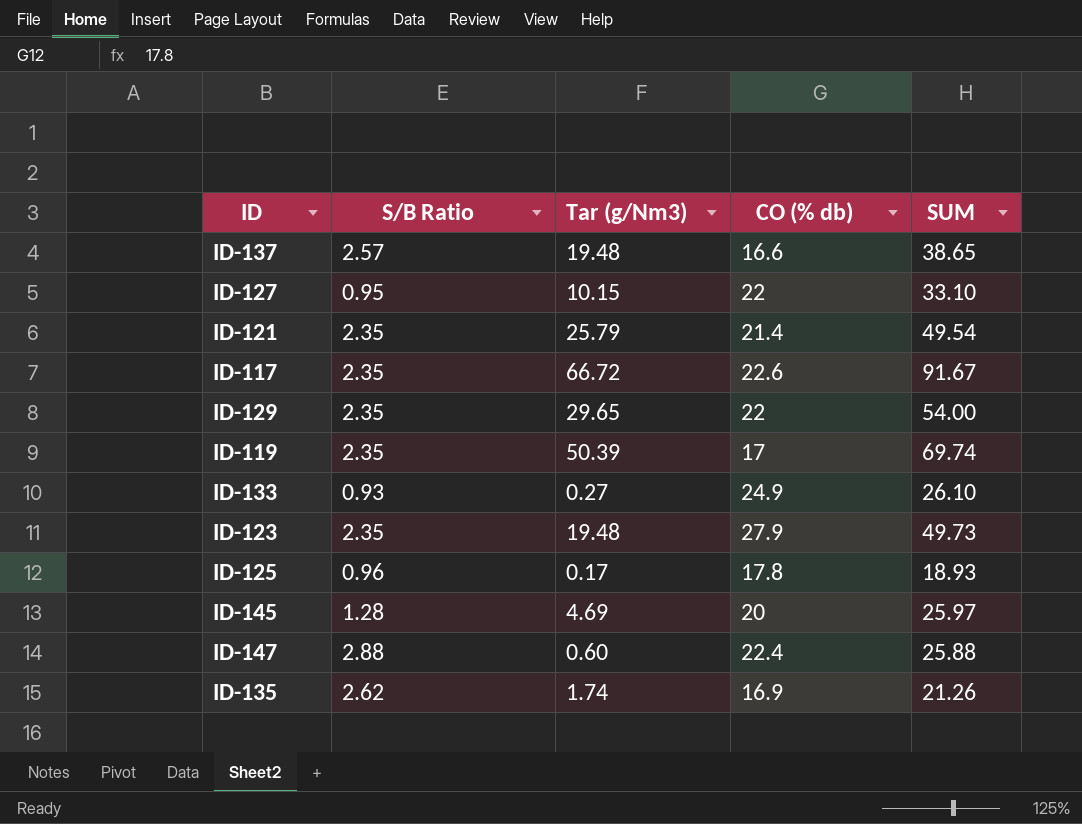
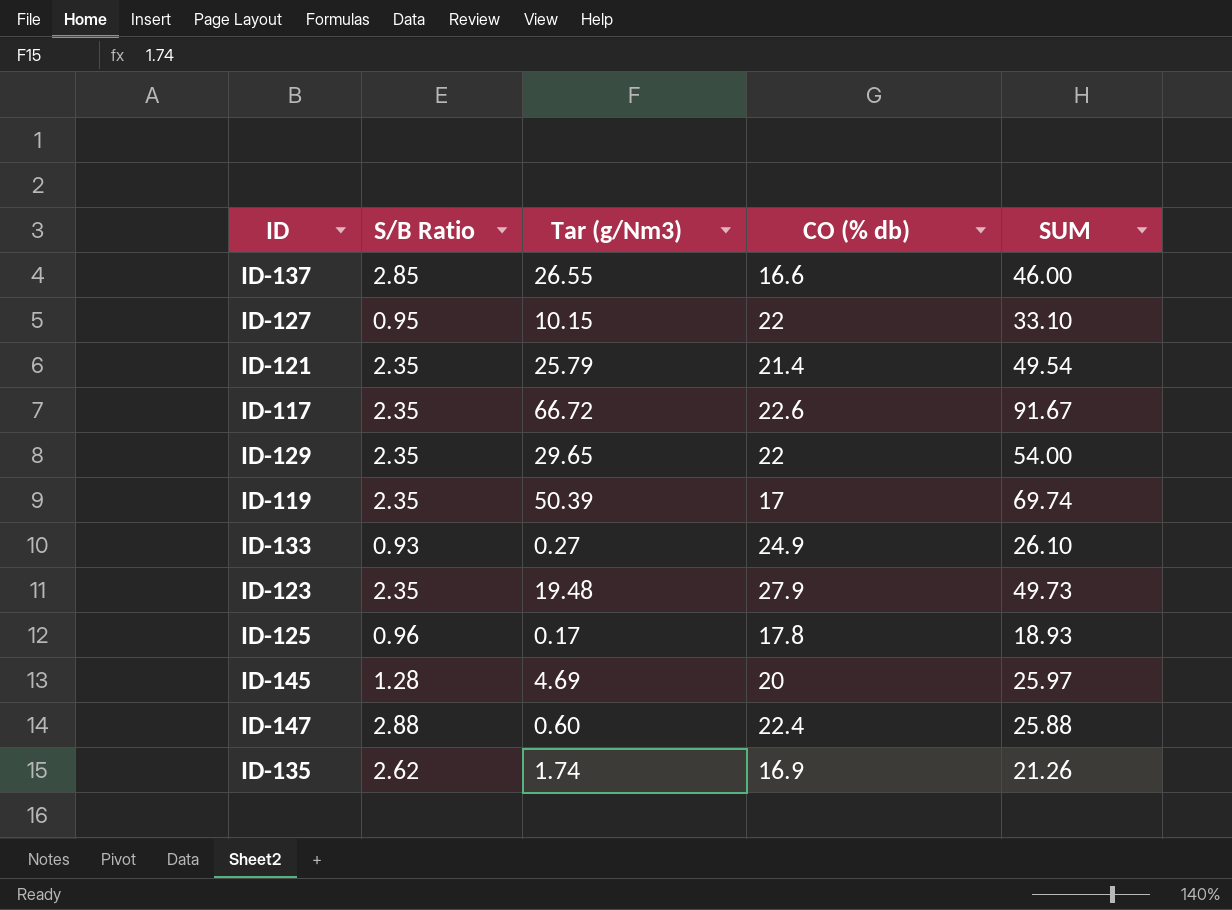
ID-137 | S/B Ratio: 2.57 -> 2.85
ID-137 | Tar (g/Nm3): 19.48 -> 26.55
ID-137 | SUM: 38.65 -> 46.00

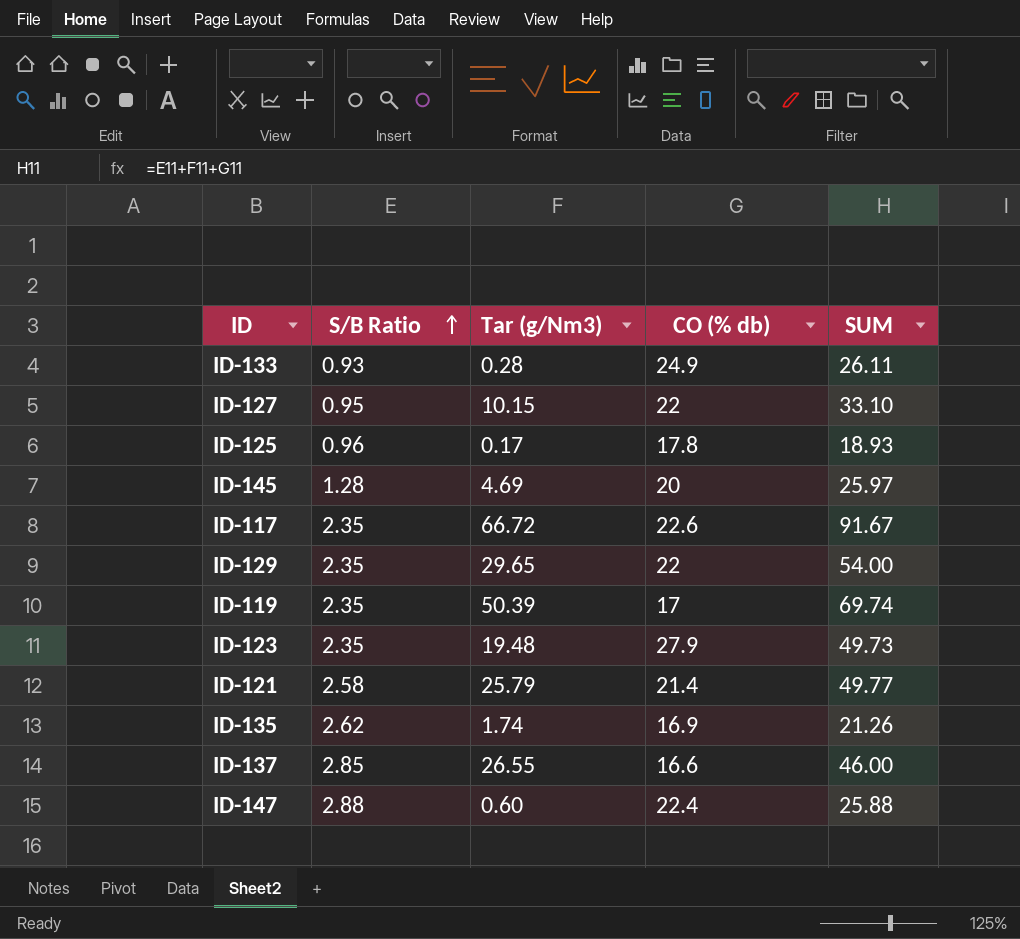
row order: none -> S/B Ratio ascending
ID-133 | Tar (g/Nm3): 0.27 -> 0.28
ID-133 | SUM: 26.10 -> 26.11
ID-121 | S/B Ratio: 2.35 -> 2.58
ID-121 | SUM: 49.54 -> 49.77

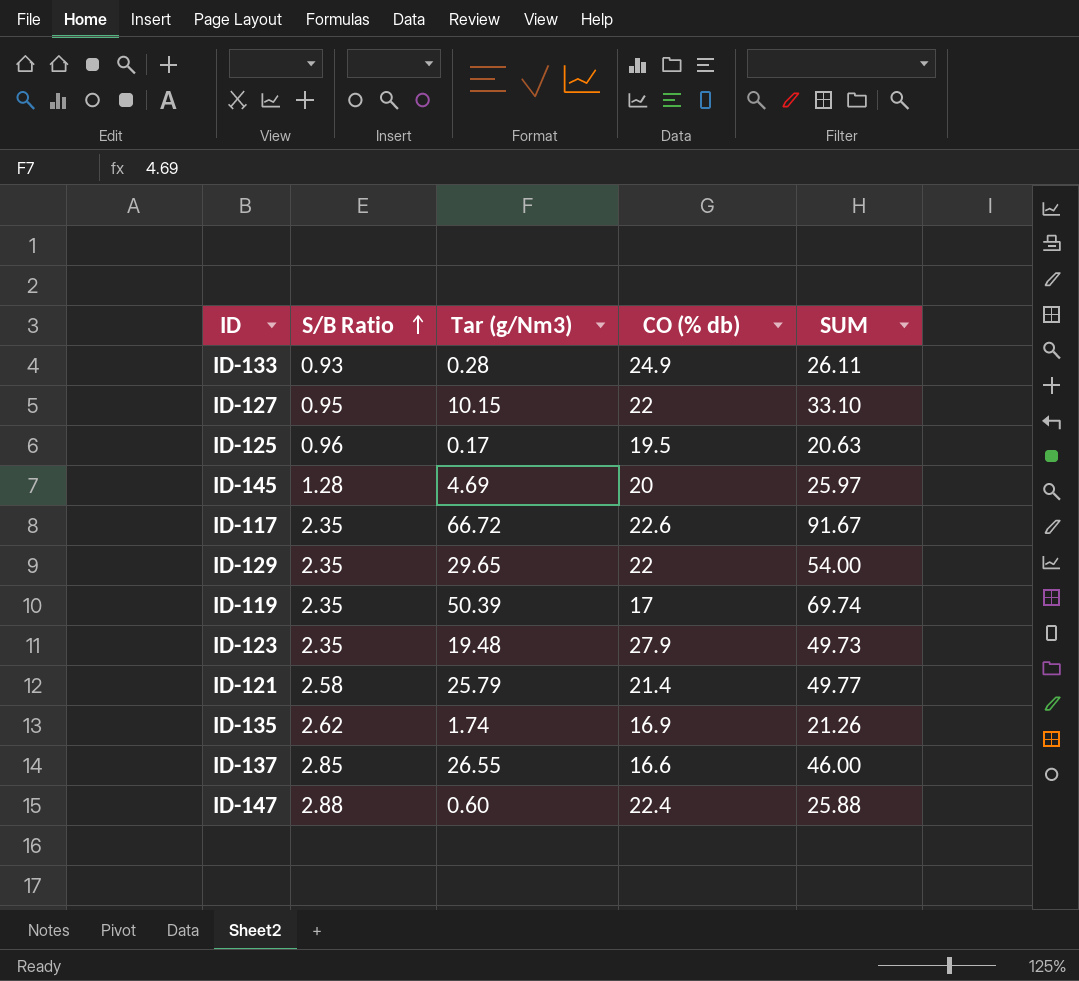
ID-125 | CO (% db): 17.8 -> 19.5
ID-125 | SUM: 18.93 -> 20.63

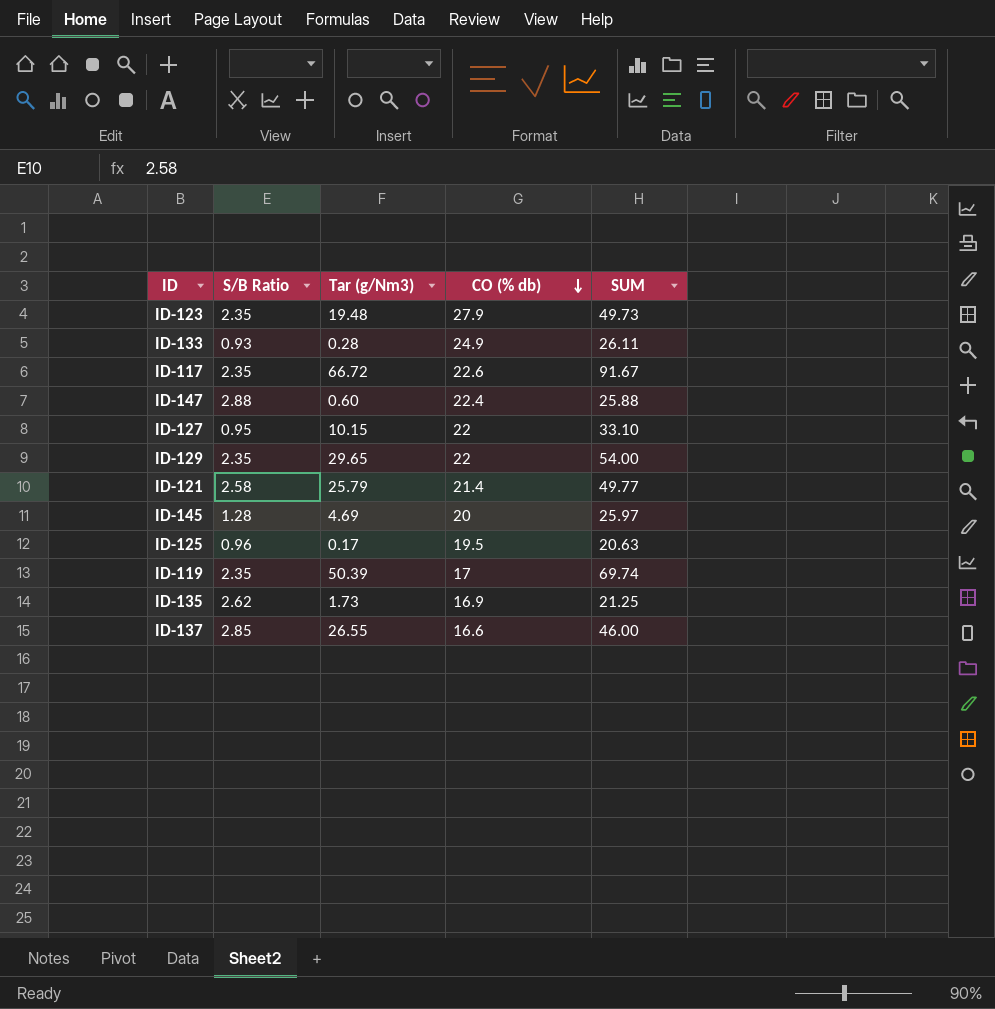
row order: S/B Ratio ascending -> CO (% db) descending
ID-135 | Tar (g/Nm3): 1.74 -> 1.73
ID-135 | SUM: 21.26 -> 21.25

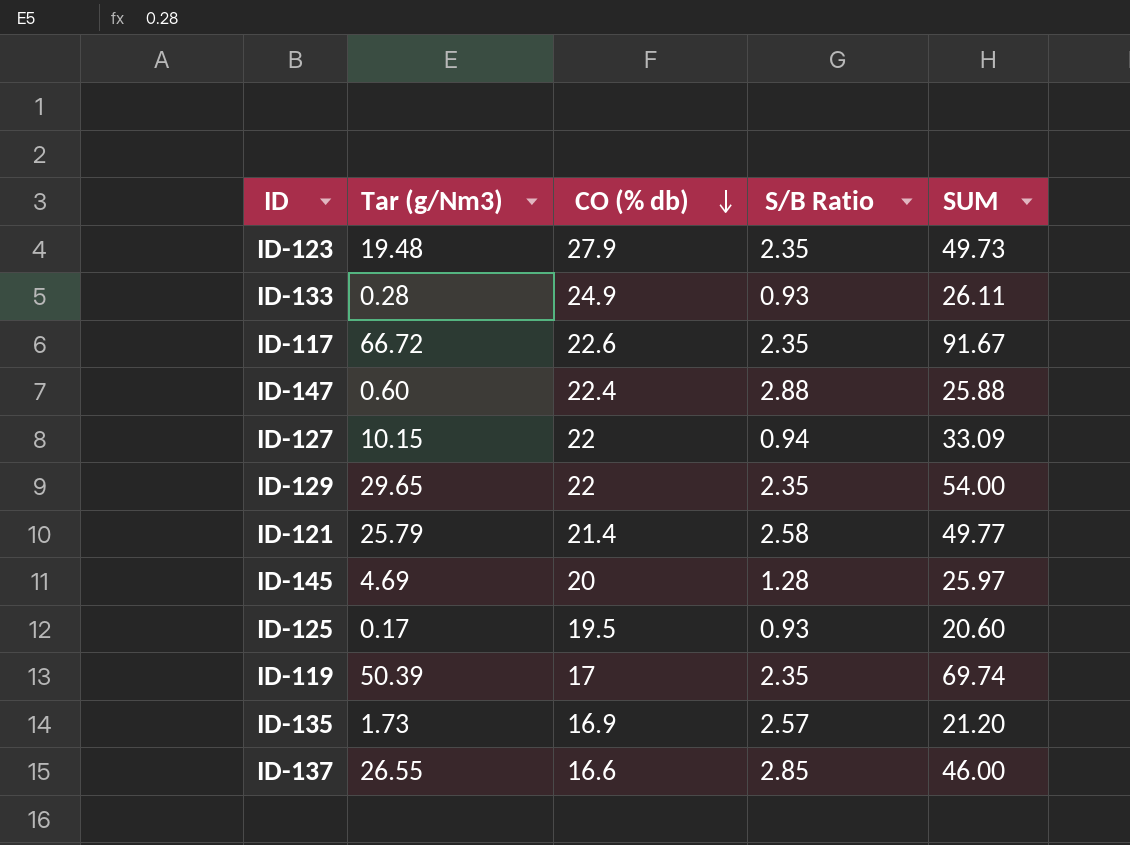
column S/B Ratio | position: 2 -> 4
ID-127 | S/B Ratio: 0.95 -> 0.94
ID-127 | SUM: 33.10 -> 33.09
ID-125 | S/B Ratio: 0.96 -> 0.93
ID-125 | SUM: 20.63 -> 20.60
ID-135 | S/B Ratio: 2.62 -> 2.57
ID-135 | SUM: 21.25 -> 21.20

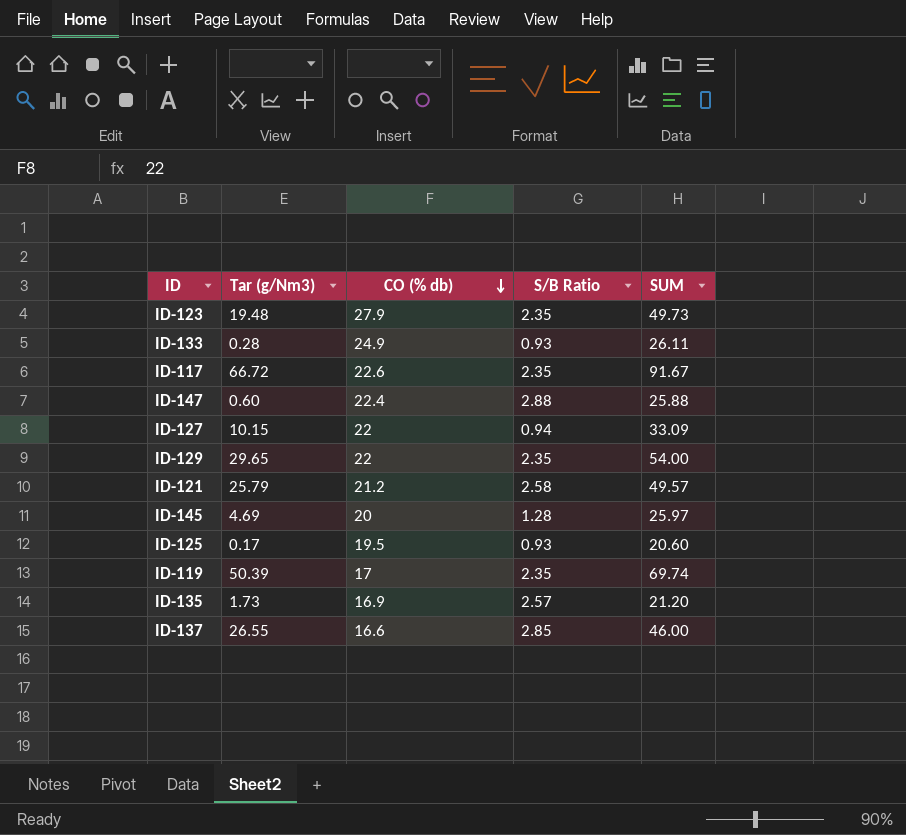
ID-121 | CO (% db): 21.4 -> 21.2
ID-121 | SUM: 49.77 -> 49.57

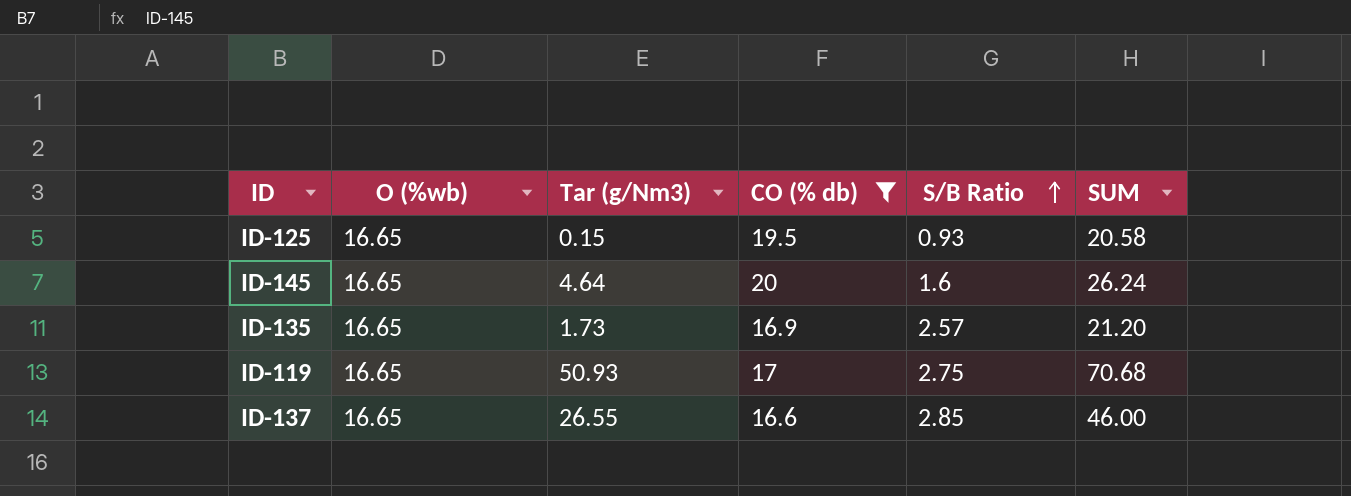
filter: none -> CO (% db) <= 20
row order: CO (% db) descending -> S/B Ratio ascending
column O (%wb) | position: none -> 2
ID-125 | Tar (g/Nm3): 0.17 -> 0.15
ID-125 | SUM: 20.60 -> 20.58
ID-145 | Tar (g/Nm3): 4.69 -> 4.64
ID-145 | S/B Ratio: 1.28 -> 1.6
ID-145 | SUM: 25.97 -> 26.24
ID-119 | Tar (g/Nm3): 50.39 -> 50.93
ID-119 | S/B Ratio: 2.35 -> 2.75
ID-119 | SUM: 69.74 -> 70.68

